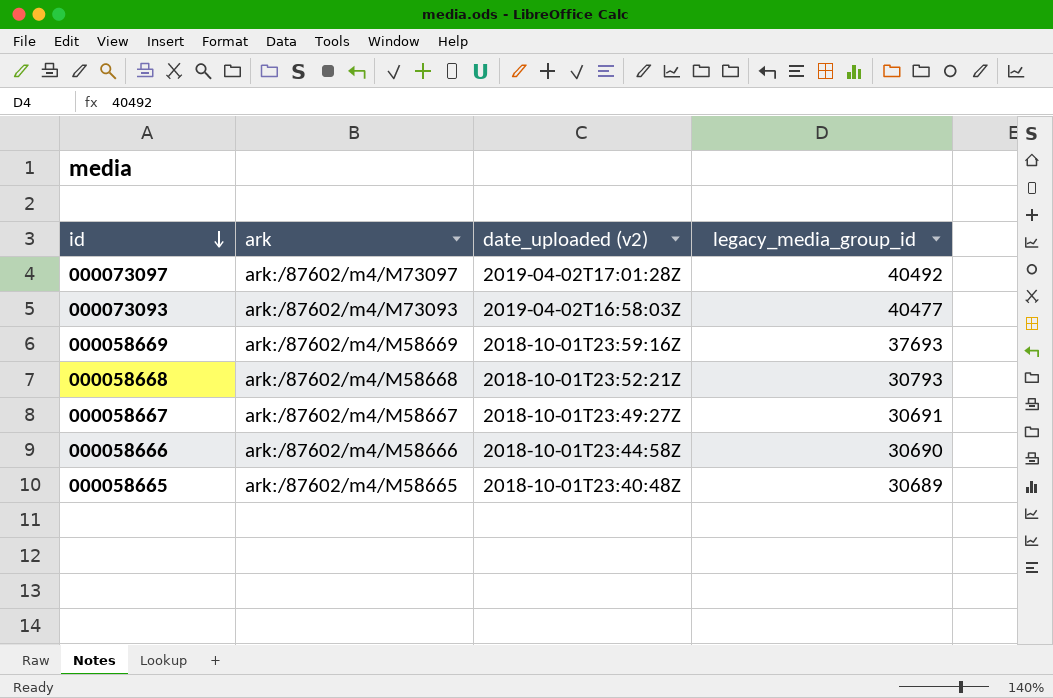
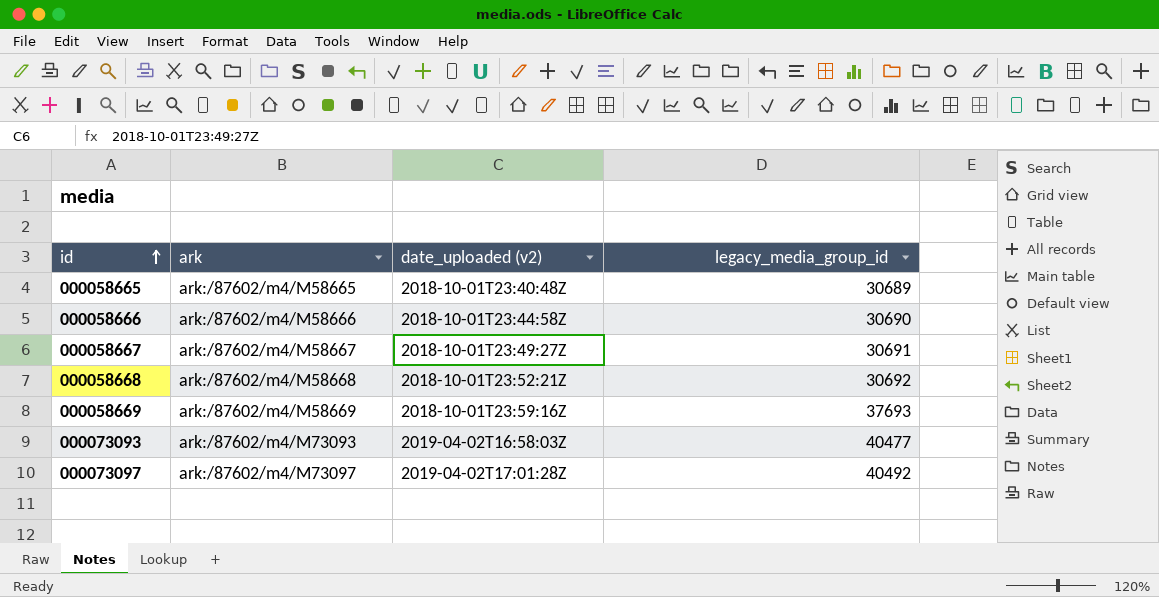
row order: id descending -> id ascending
000058668 | legacy_media_group_id: 30793 -> 30692

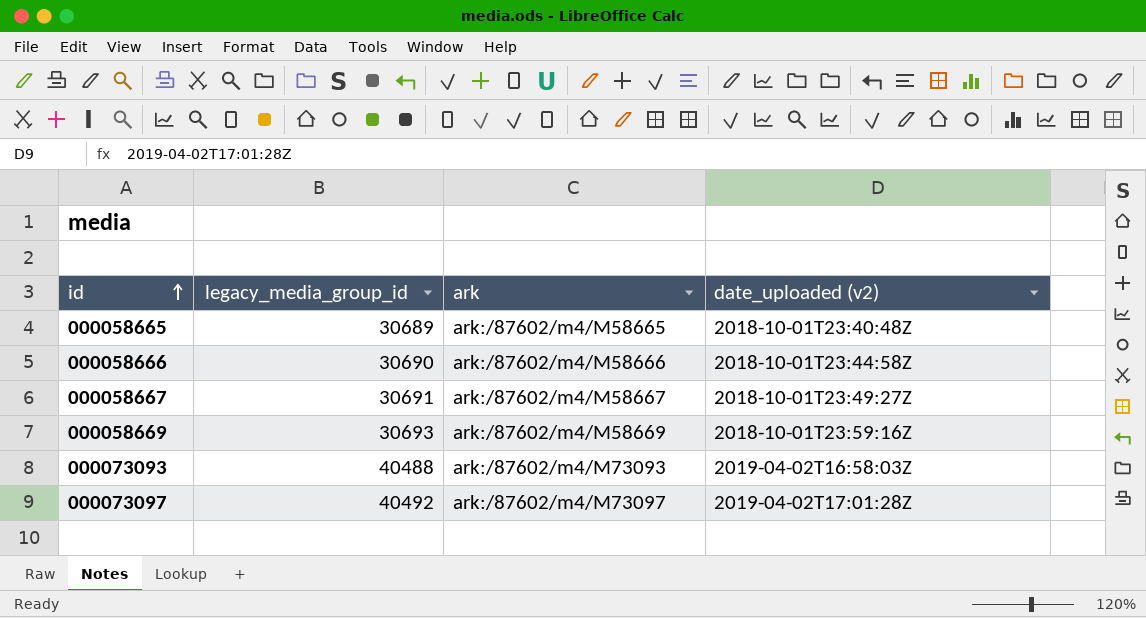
column legacy_media_group_id | position: 4 -> 2
row 000058668: ark:/87602/m4/M58668 | 2018-10-01T23:52:21Z | 30692 -> none
000058669 | legacy_media_group_id: 37693 -> 30693
000073093 | legacy_media_group_id: 40477 -> 40488

